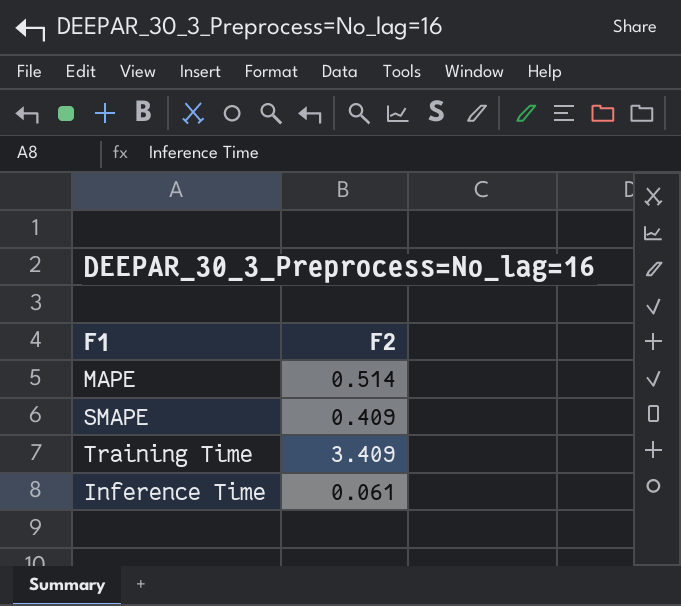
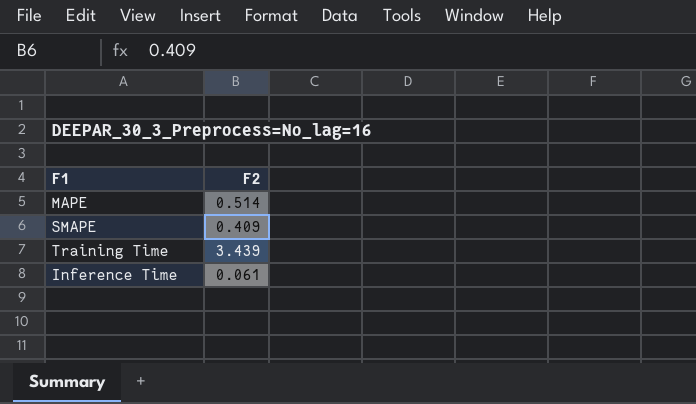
Training Time | F2: 3.409 -> 3.439

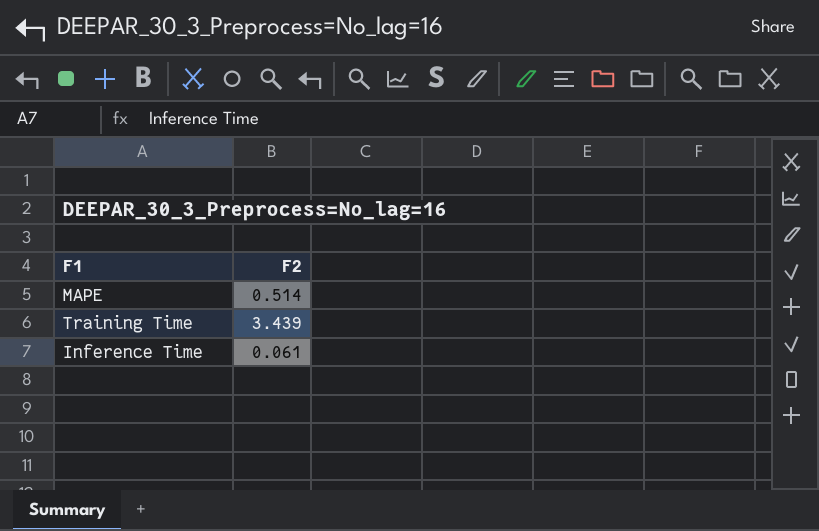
row SMAPE: 0.409 -> none

